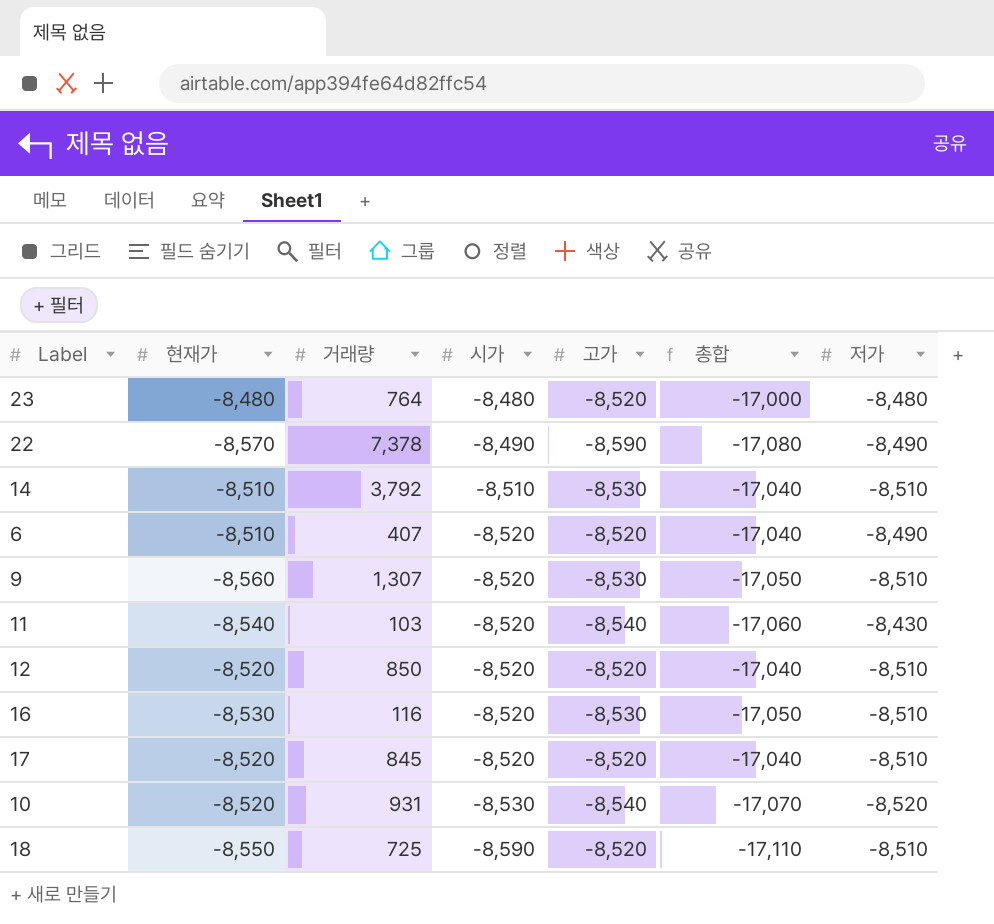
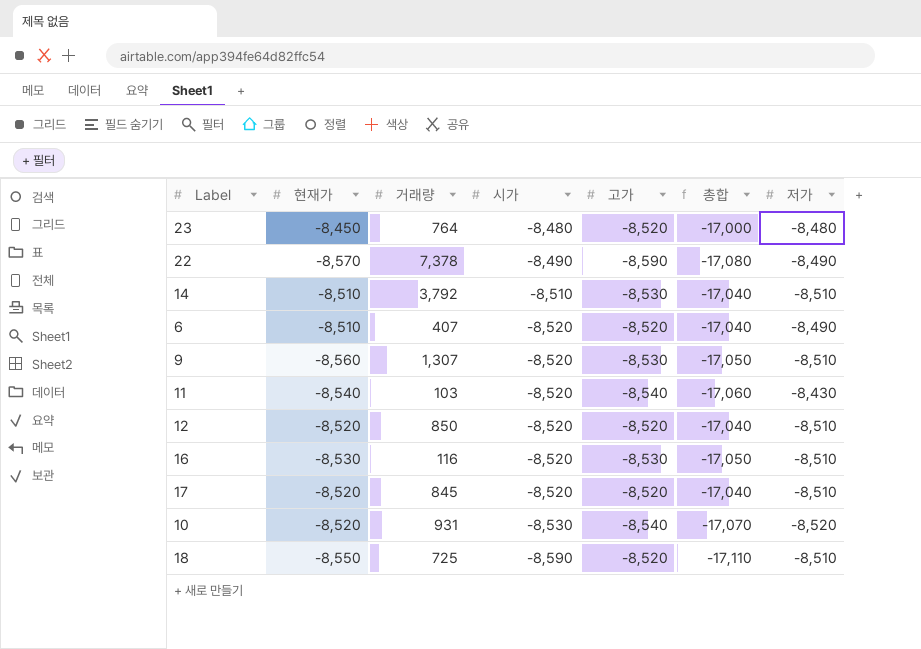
23 | 현재가: -8,480 -> -8,450

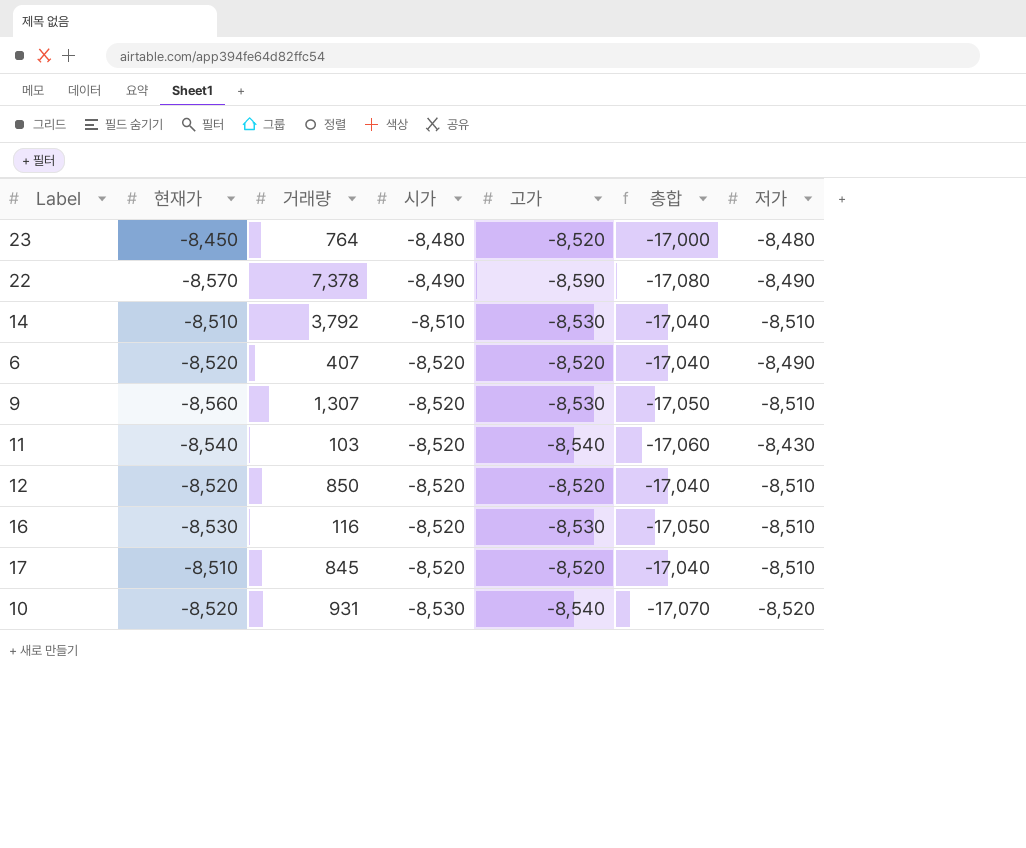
row 18: -8,550 | 725 | -8,590 | -8,520 | -17,110 | -8,510 -> none
6 | 현재가: -8,510 -> -8,520
17 | 현재가: -8,520 -> -8,510

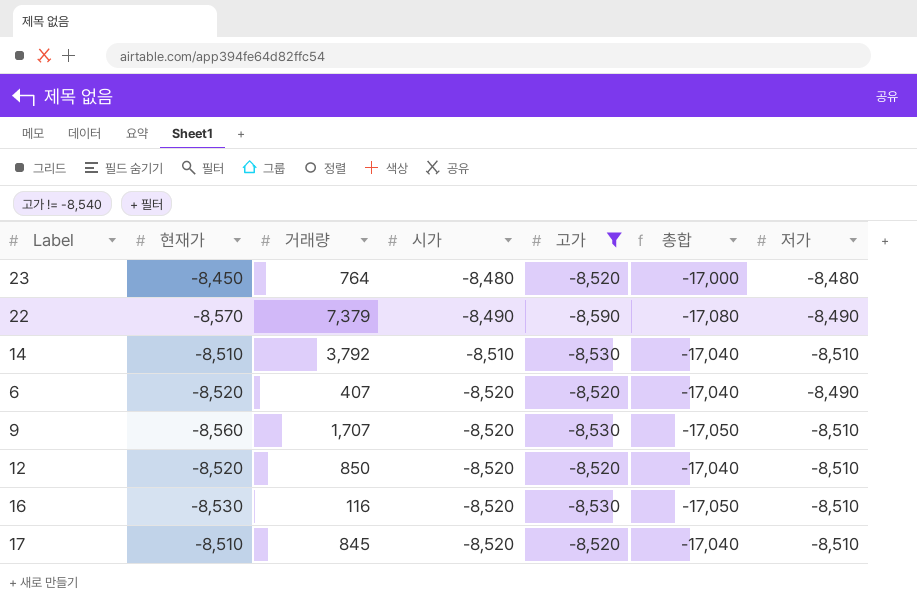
filter: none -> 고가 != -8,540
22 | 거래량: 7,378 -> 7,379
9 | 거래량: 1,307 -> 1,707

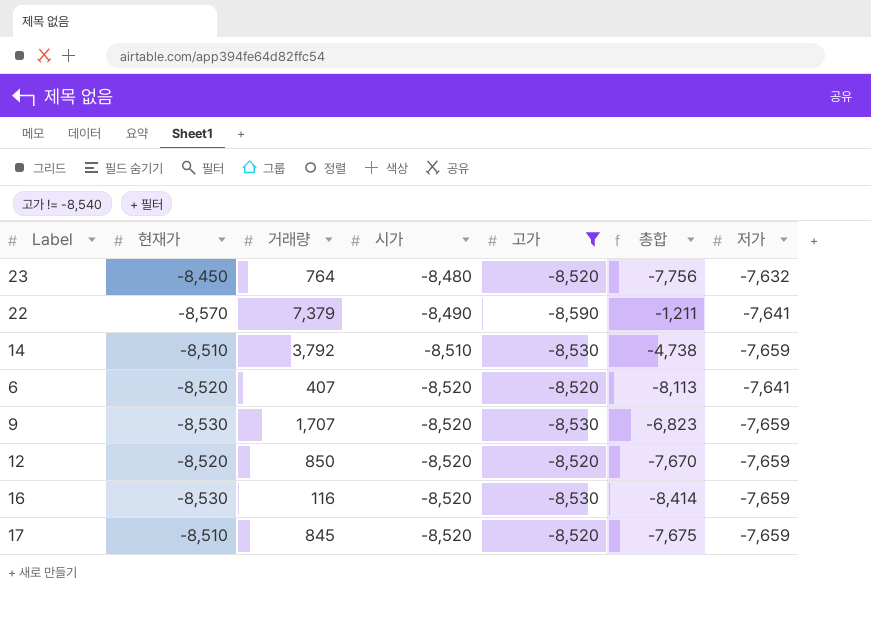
column 총합 | formula: [시가] + [고가] -> [거래량] + [고가]
23 | 저가: -8,480 -> -7,632
22 | 저가: -8,490 -> -7,641
14 | 저가: -8,510 -> -7,659
6 | 저가: -8,490 -> -7,641
9 | 현재가: -8,560 -> -8,530
9 | 저가: -8,510 -> -7,659
12 | 저가: -8,510 -> -7,659
16 | 저가: -8,510 -> -7,659
17 | 저가: -8,510 -> -7,659

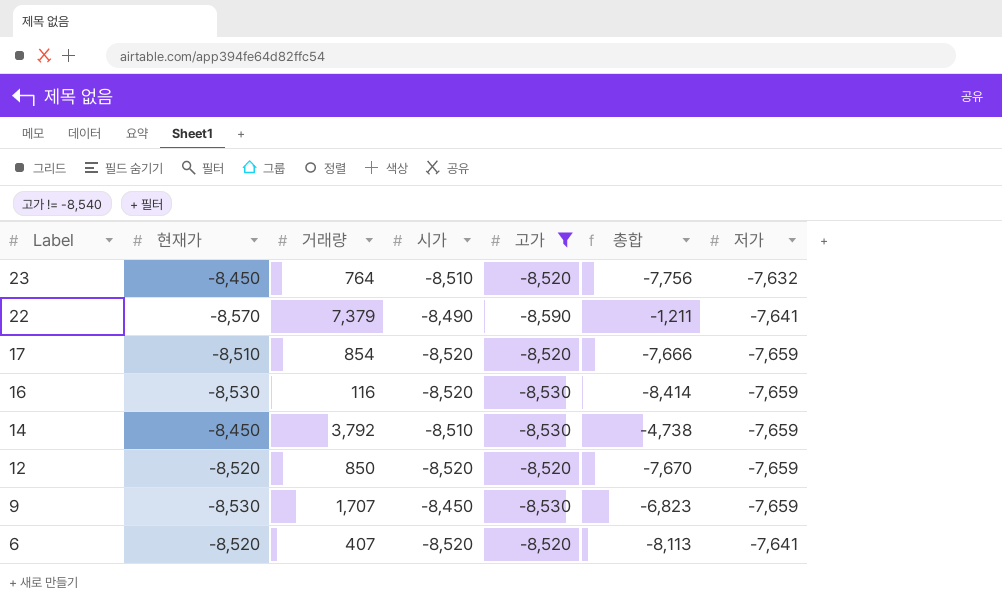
row order: 시가 descending -> Label descending
23 | 시가: -8,480 -> -8,510
17 | 거래량: 845 -> 854
17 | 총합: -7,675 -> -7,666
14 | 현재가: -8,510 -> -8,450
9 | 시가: -8,520 -> -8,450

